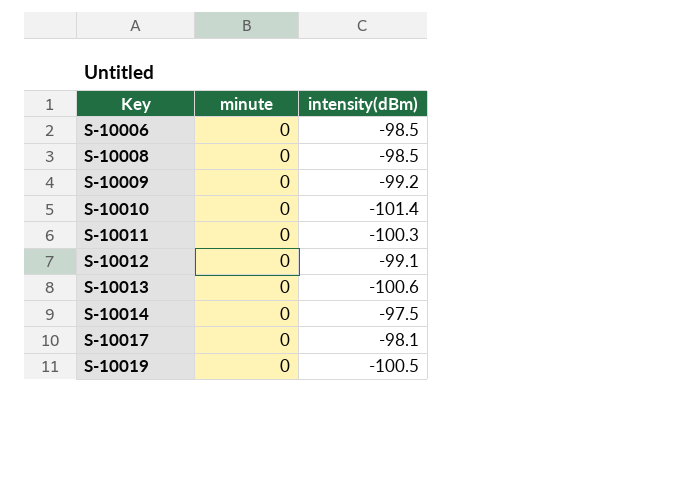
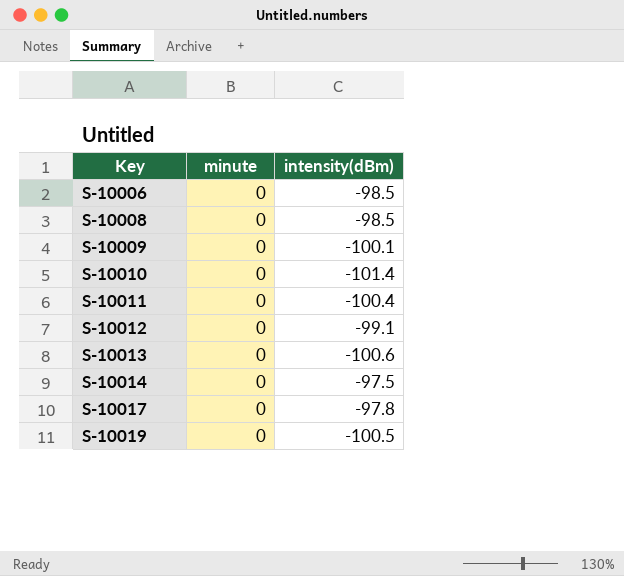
S-10009 | intensity(dBm): -99.2 -> -100.1
S-10011 | intensity(dBm): -100.3 -> -100.4
S-10017 | intensity(dBm): -98.1 -> -97.8

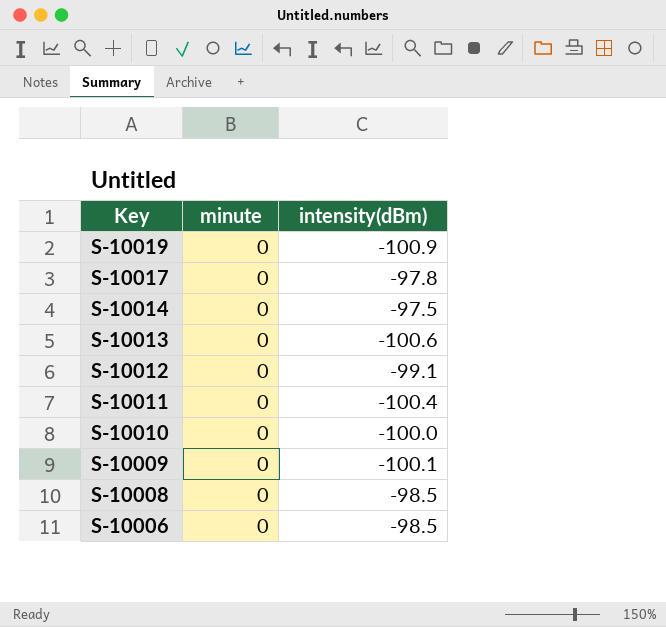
row order: Key ascending -> Key descending
S-10019 | intensity(dBm): -100.5 -> -100.9
S-10010 | intensity(dBm): -101.4 -> -100.0

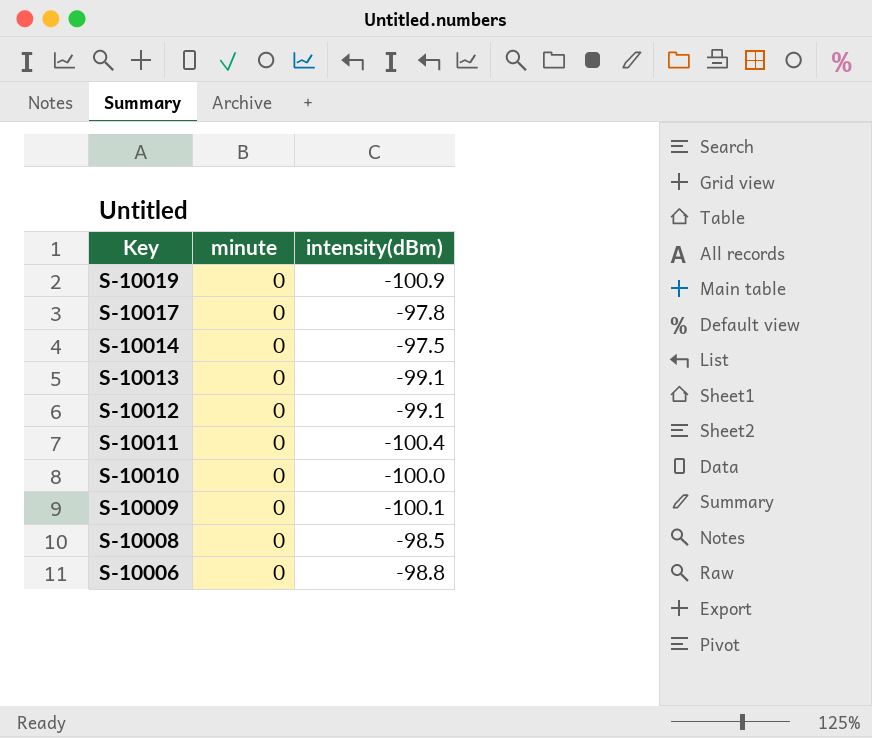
S-10013 | intensity(dBm): -100.6 -> -99.1
S-10006 | intensity(dBm): -98.5 -> -98.8

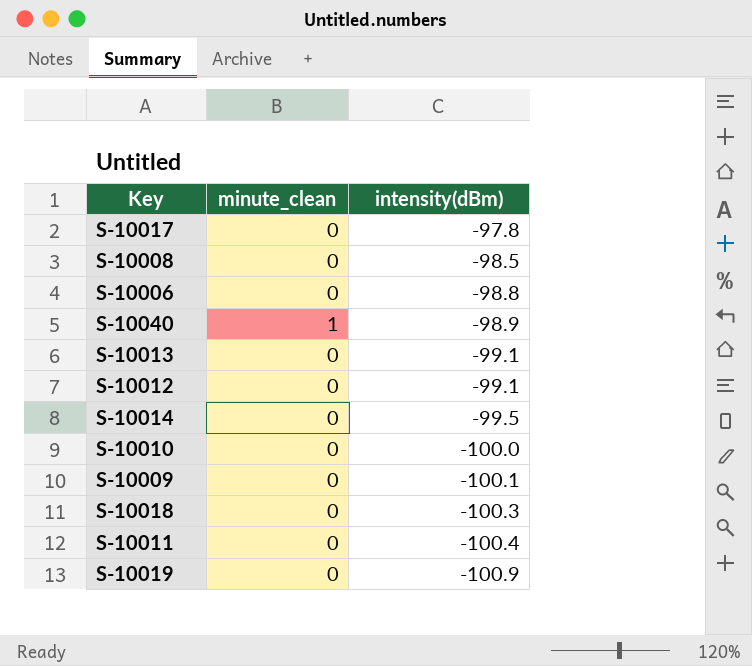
row order: Key descending -> intensity(dBm) descending
column name: minute -> minute_clean
row S-10040: none -> 1 | -98.9
S-10014 | intensity(dBm): -97.5 -> -99.5
row S-10018: none -> 0 | -100.3

